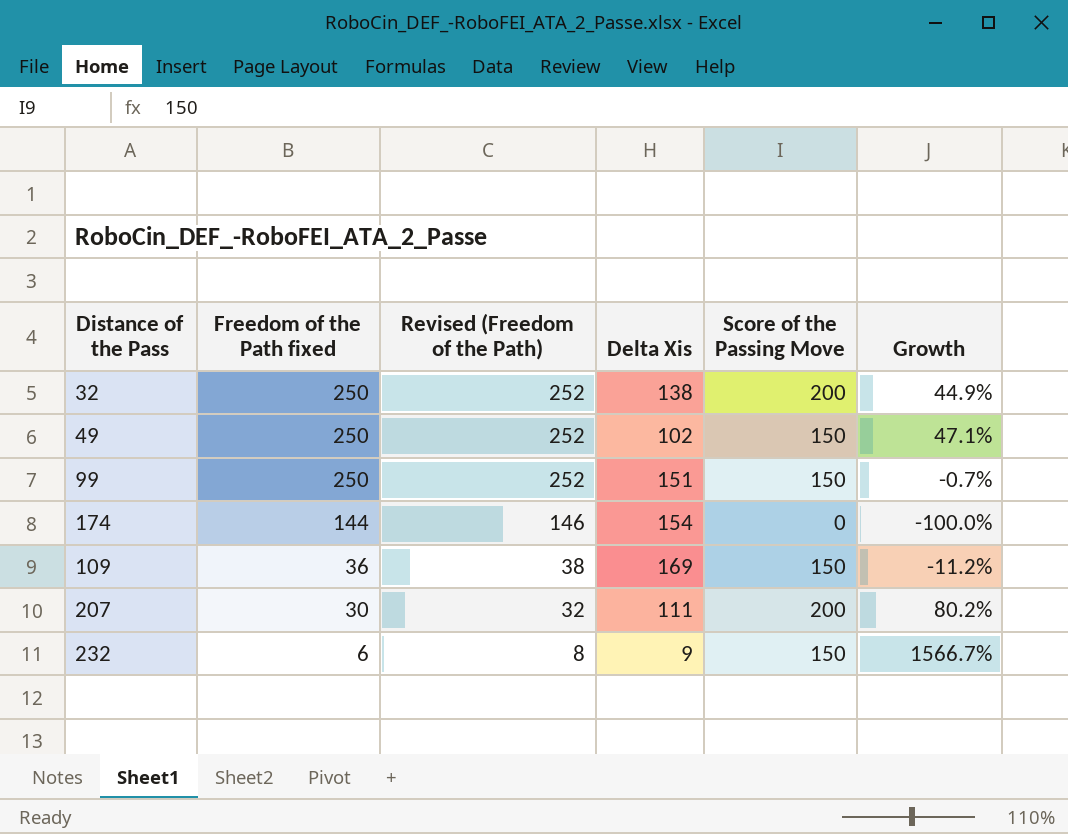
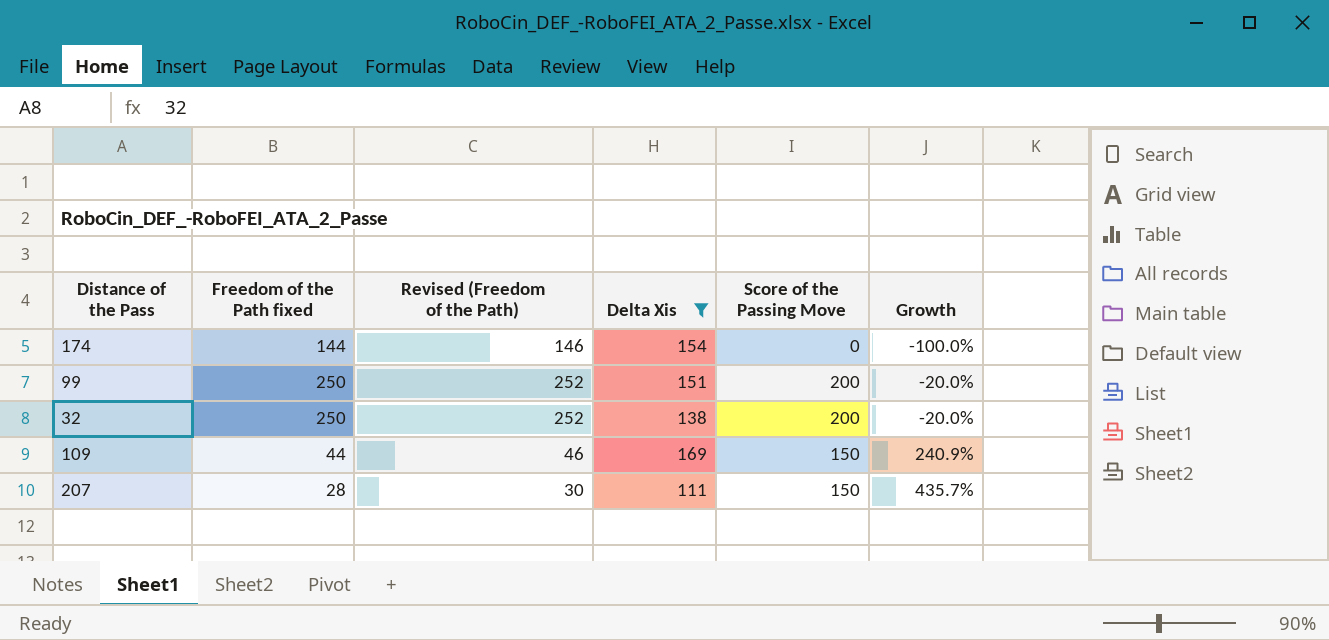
filter: none -> Delta Xis >= 111
row order: Freedom of the Path fixed descending -> Growth ascending
column Growth | formula: ([Score of the Passing Move] - [Delta Xis]) / [Delta Xis] -> ([Score of the Passing Move] - [Freedom of the Path fixed]) / [Freedom of the Path fixed]
99 | Score of the Passing Move: 150 -> 200
109 | Freedom of the Path fixed: 36 -> 44
109 | Revised (Freedom of the Path): 38 -> 46
207 | Freedom of the Path fixed: 30 -> 28
207 | Revised (Freedom of the Path): 32 -> 30
207 | Score of the Passing Move: 200 -> 150

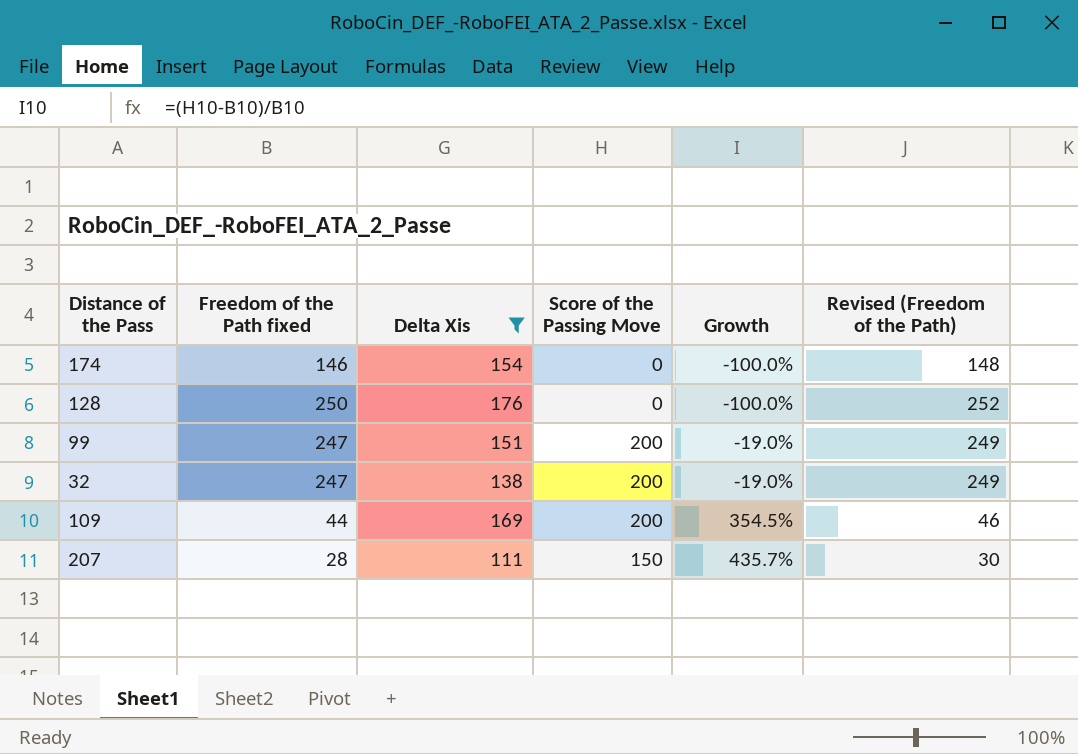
column Revised (Freedom of the Path) | position: 3 -> 6
174 | Freedom of the Path fixed: 144 -> 146
174 | Revised (Freedom of the Path): 146 -> 148
row 128: none -> 250 | 176 | 0 | -100.0% | 252
99 | Freedom of the Path fixed: 250 -> 247
99 | Growth: -20.0% -> -19.0%
99 | Revised (Freedom of the Path): 252 -> 249
32 | Freedom of the Path fixed: 250 -> 247
32 | Growth: -20.0% -> -19.0%
32 | Revised (Freedom of the Path): 252 -> 249
109 | Score of the Passing Move: 150 -> 200
109 | Growth: 240.9% -> 354.5%

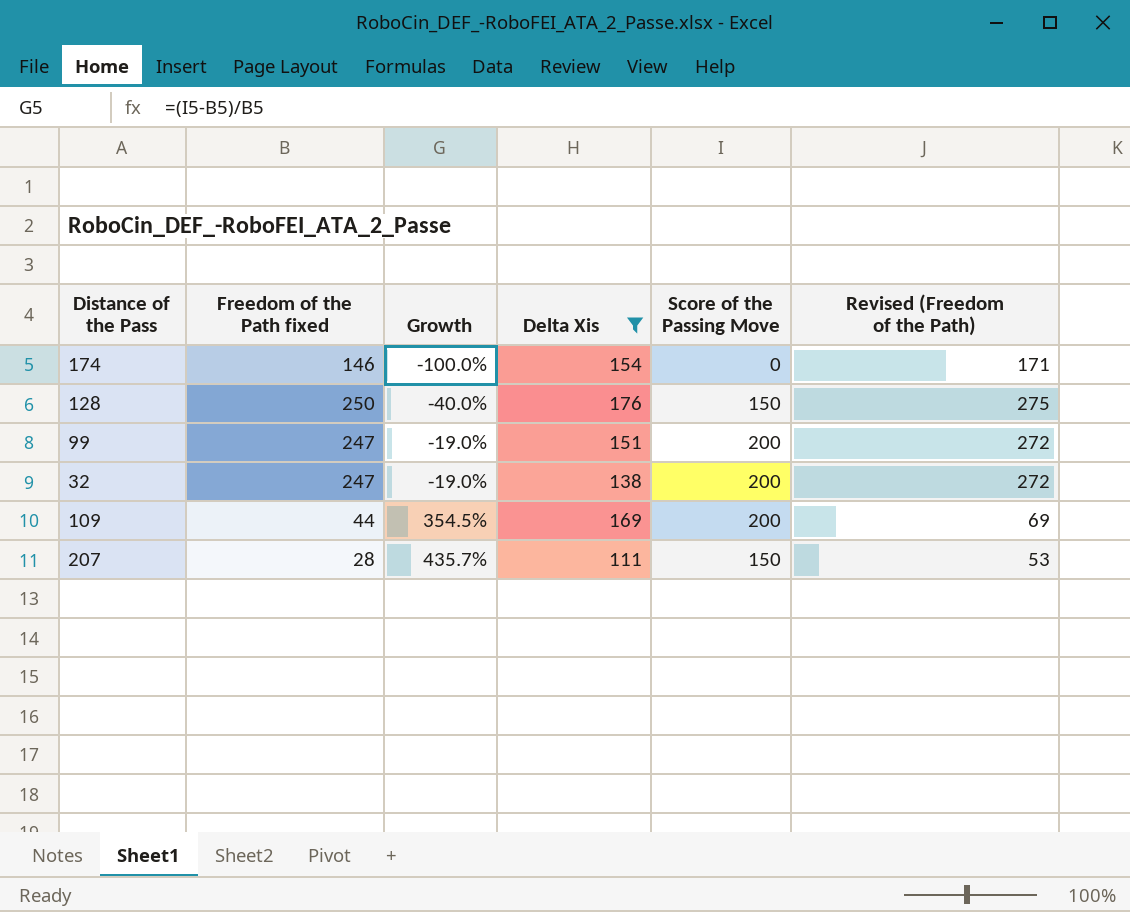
column Growth | position: 5 -> 3
column Revised (Freedom of the Path) | formula: [Freedom of the Path fixed] + 2 -> [Freedom of the Path fixed] + 25
128 | Growth: -100.0% -> -40.0%
128 | Score of the Passing Move: 0 -> 150

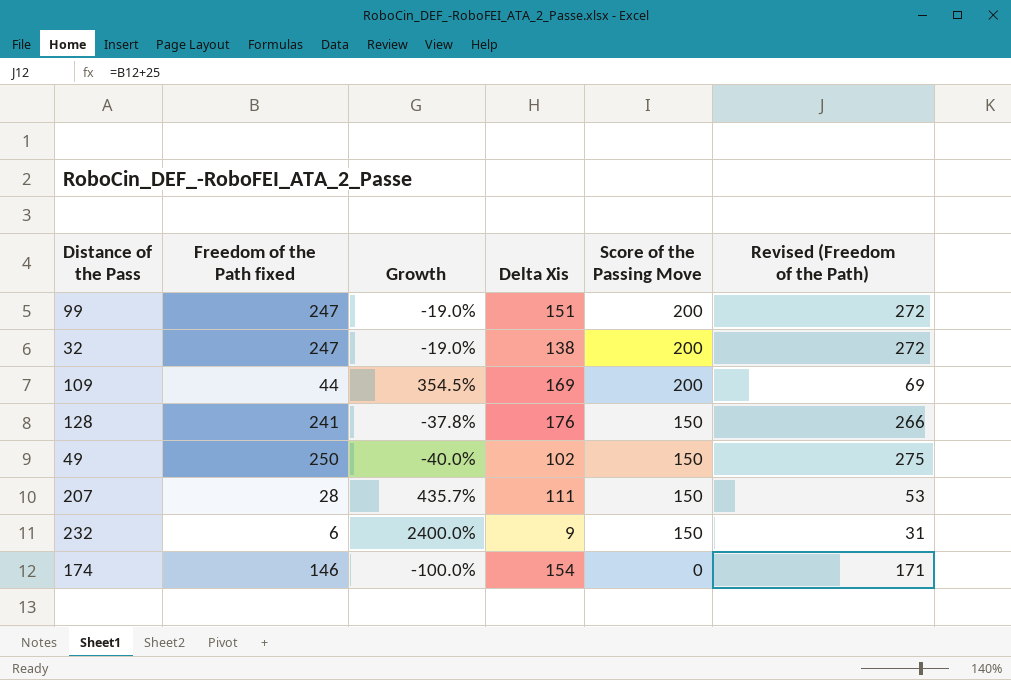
filter: Delta Xis >= 111 -> none
row order: Growth ascending -> Score of the Passing Move descending
128 | Freedom of the Path fixed: 250 -> 241
128 | Growth: -40.0% -> -37.8%
128 | Revised (Freedom of the Path): 275 -> 266

